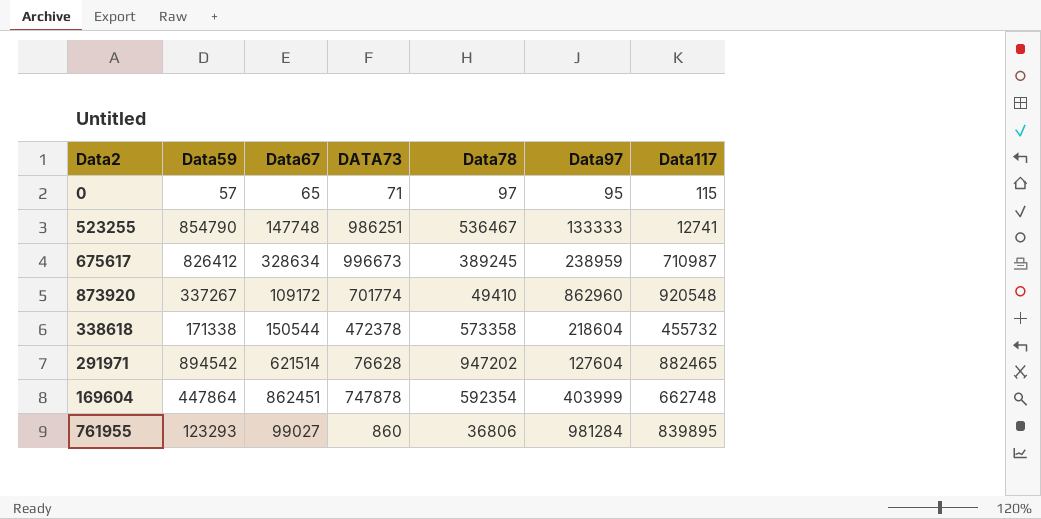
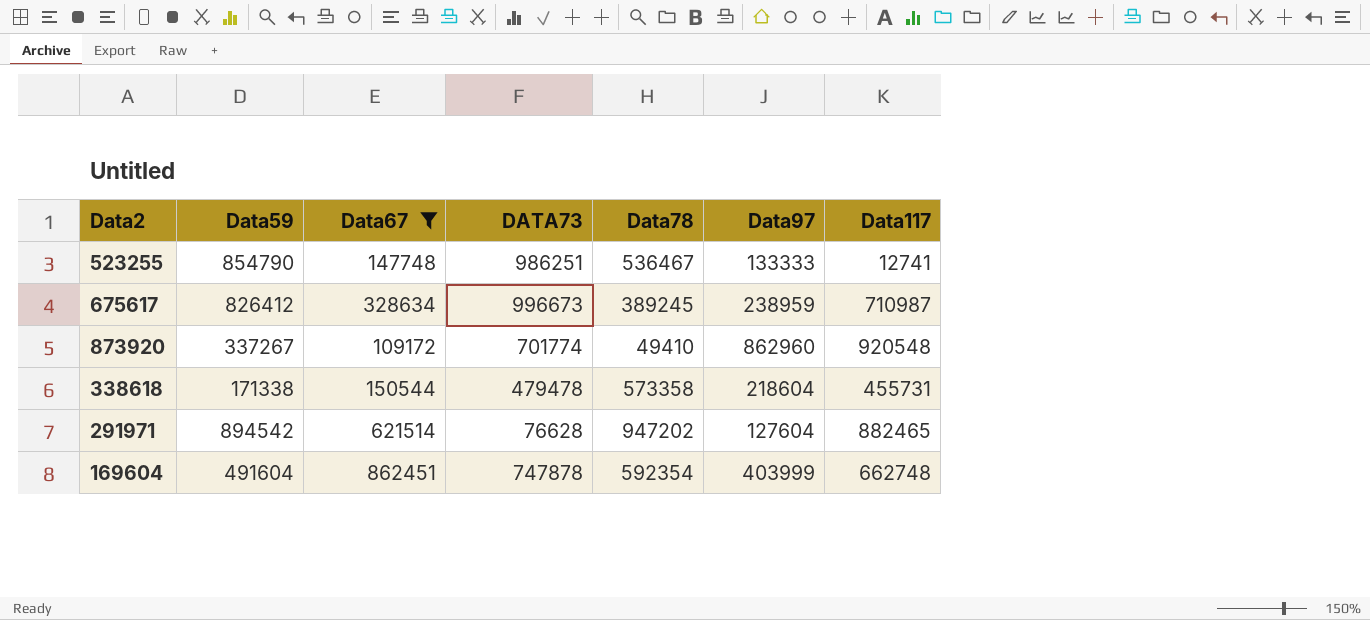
filter: none -> Data67 >= 109172
338618 | DATA73: 472378 -> 479478
338618 | Data117: 455732 -> 455731
169604 | Data59: 447864 -> 491604

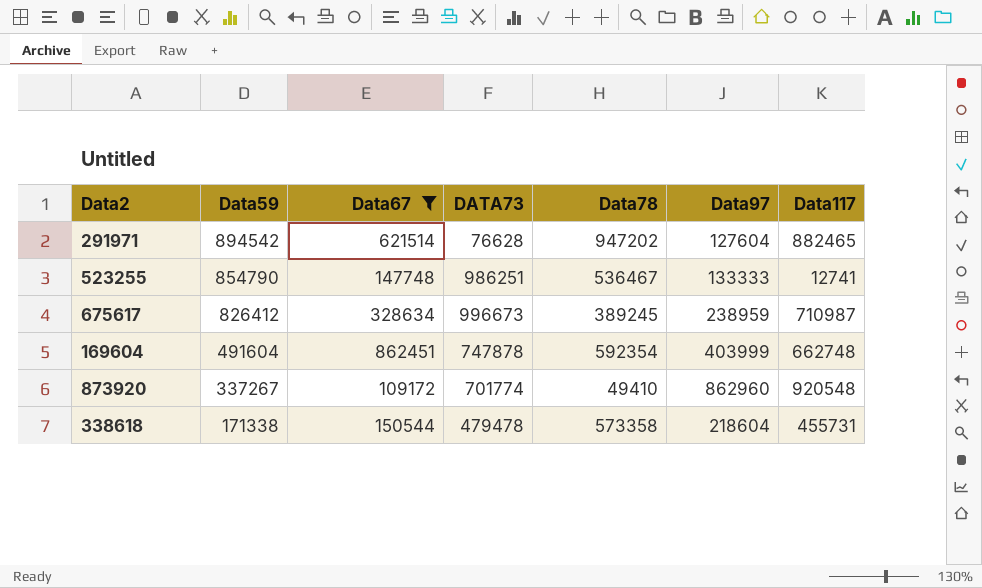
row order: none -> Data59 descending

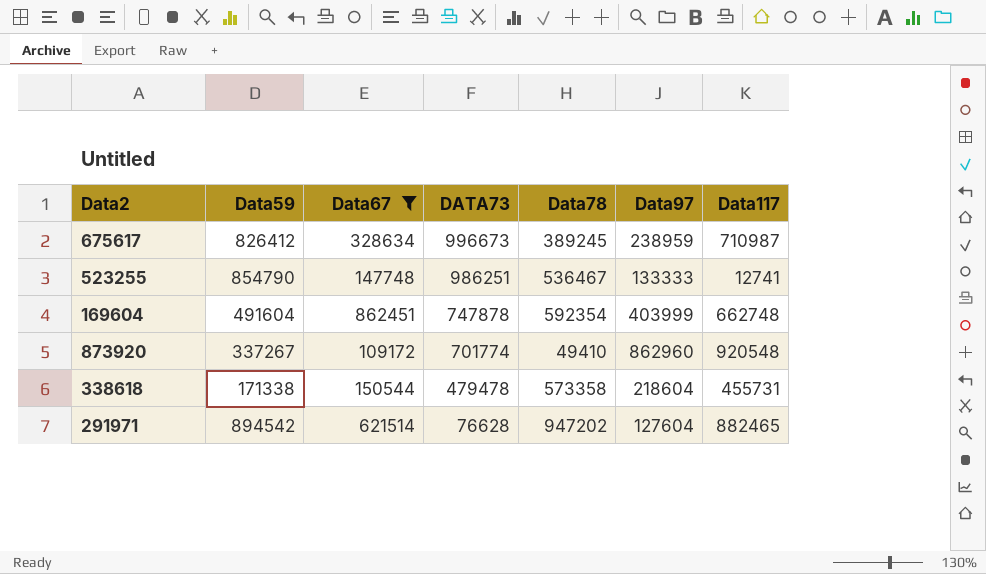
row order: Data59 descending -> DATA73 descending

